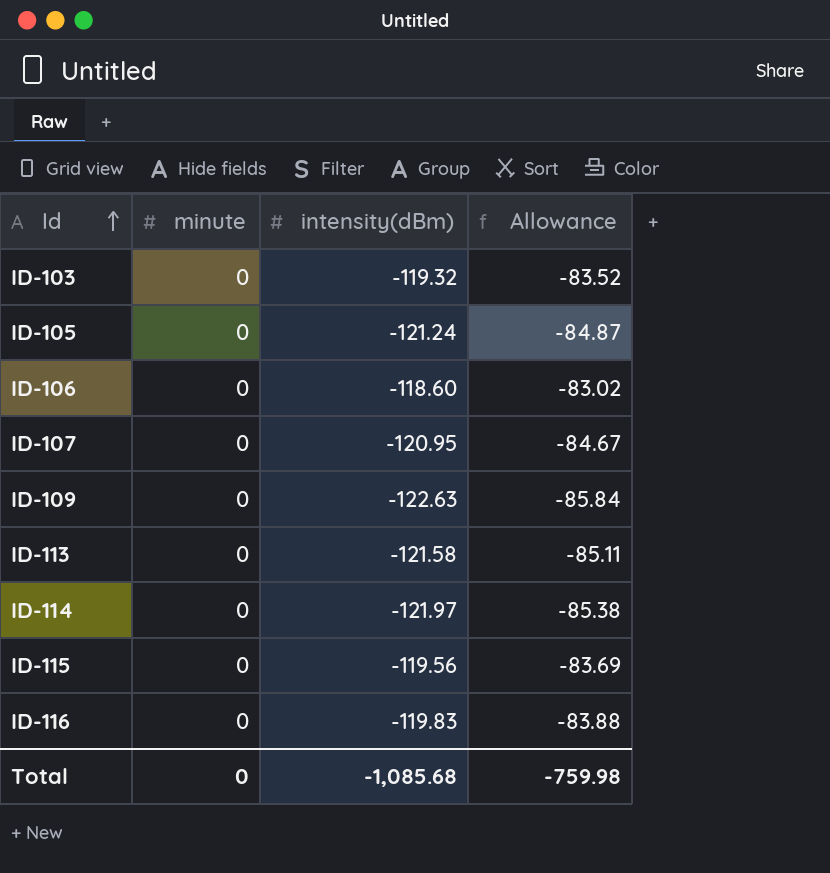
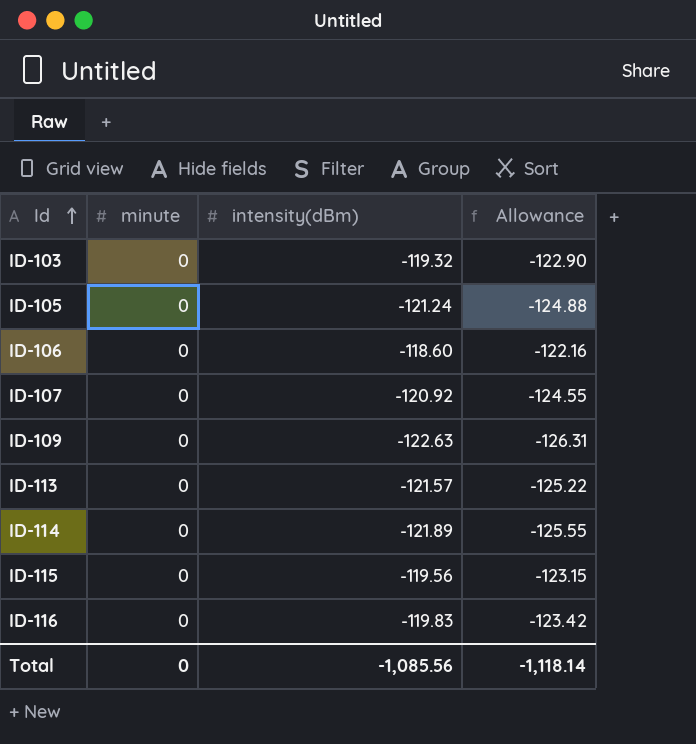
column Allowance | formula: [intensity(dBm)] * 0.7 -> [intensity(dBm)] * 1.03
ID-107 | intensity(dBm): -120.95 -> -120.92
ID-113 | intensity(dBm): -121.58 -> -121.57
ID-114 | intensity(dBm): -121.97 -> -121.89
Total | intensity(dBm): -1,085.68 -> -1,085.56
Total | Allowance: -759.98 -> -1,118.14

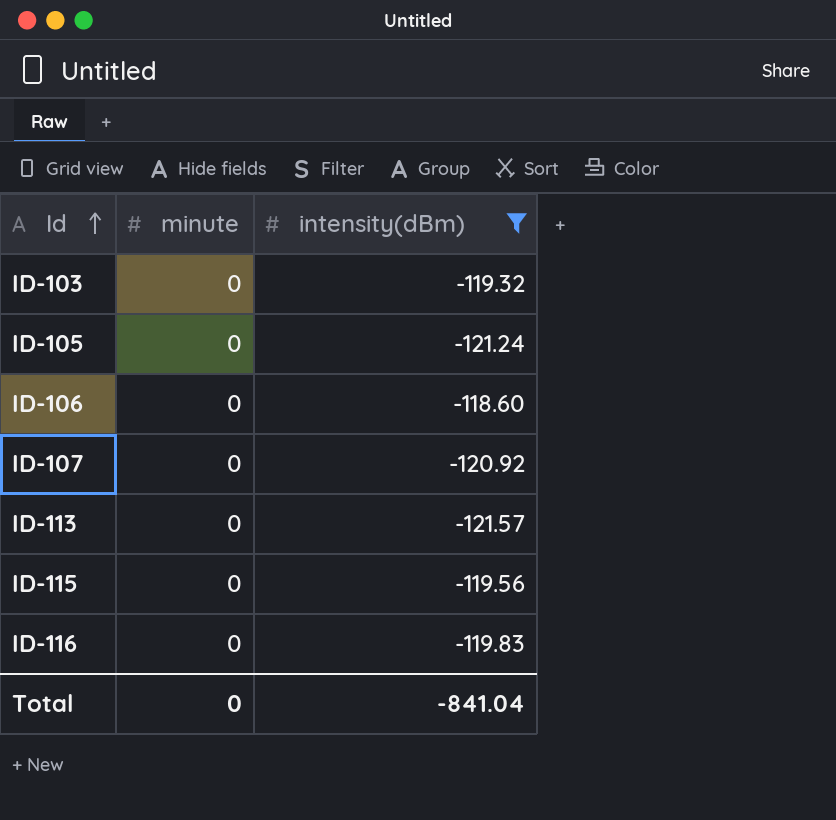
filter: none -> intensity(dBm) >= -121.57
column Allowance | formula: [intensity(dBm)] * 1.03 -> none
Total | intensity(dBm): -1,085.56 -> -841.04

